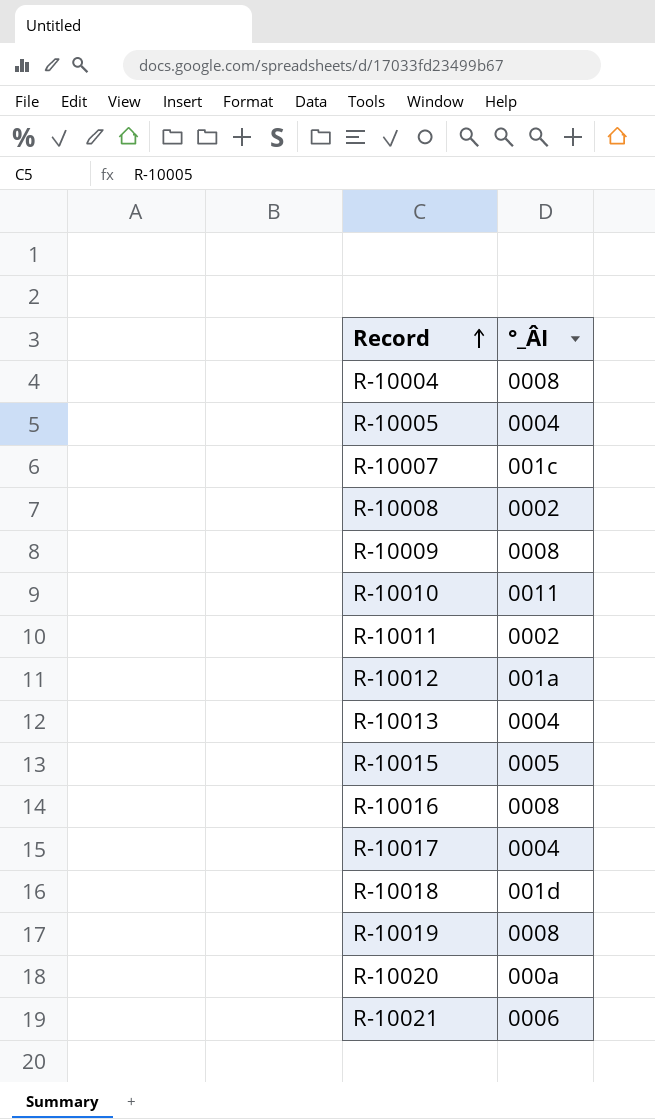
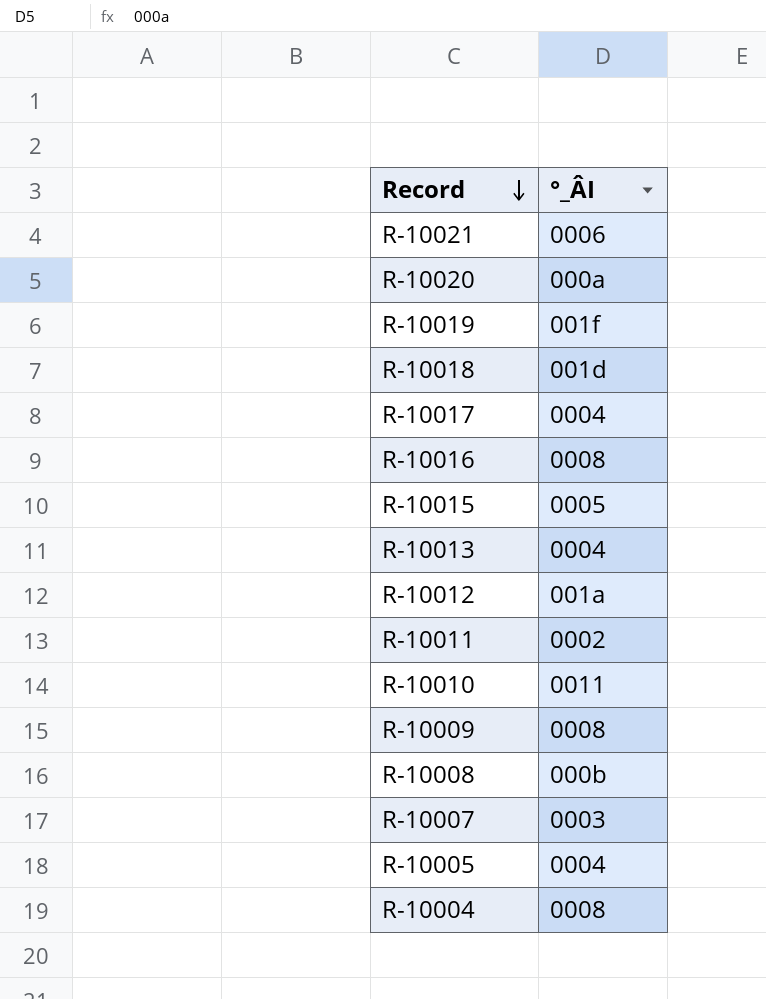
row order: Record ascending -> Record descending
R-10019 | °_ÂI: 0008 -> 001f
R-10008 | °_ÂI: 0002 -> 000b
R-10007 | °_ÂI: 001c -> 0003

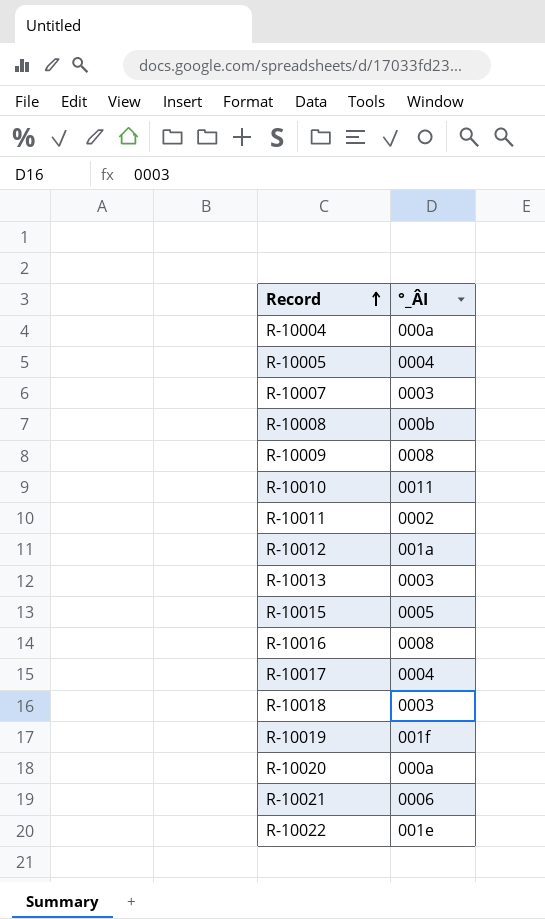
row order: Record descending -> Record ascending
R-10004 | °_ÂI: 0008 -> 000a
R-10013 | °_ÂI: 0004 -> 0003
R-10018 | °_ÂI: 001d -> 0003
row R-10022: none -> 001e

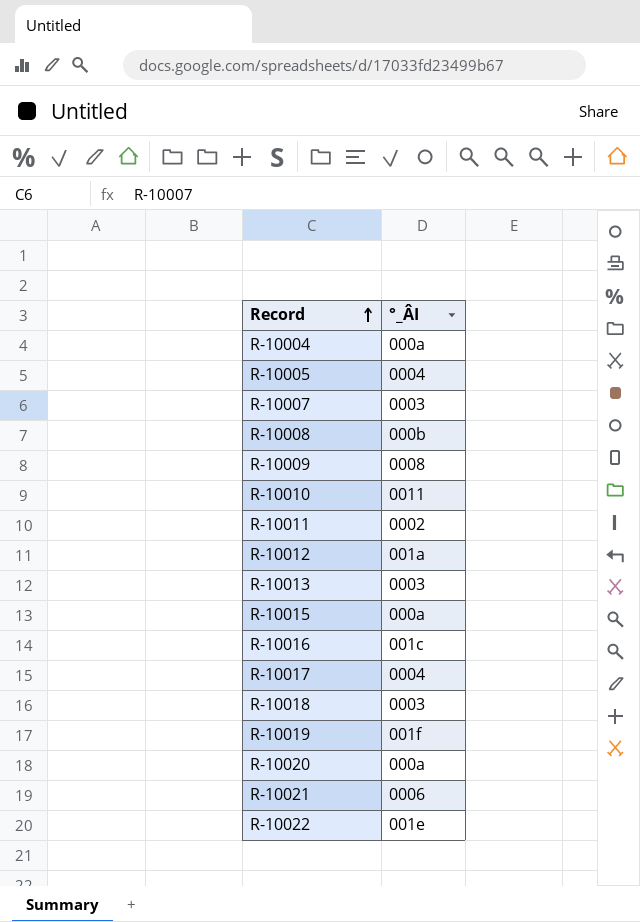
R-10015 | °_ÂI: 0005 -> 000a
R-10016 | °_ÂI: 0008 -> 001c

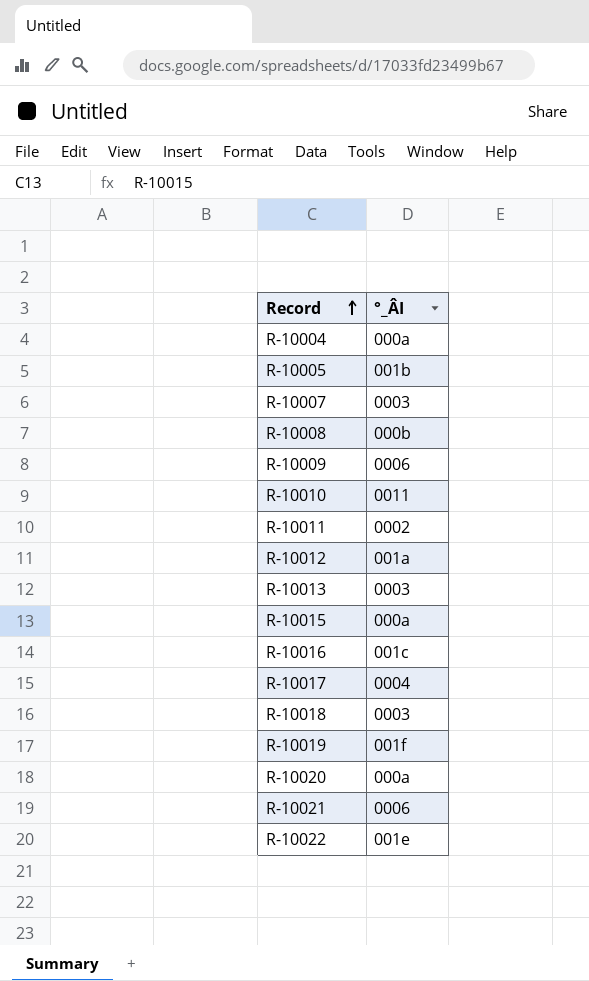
R-10005 | °_ÂI: 0004 -> 001b
R-10009 | °_ÂI: 0008 -> 0006

